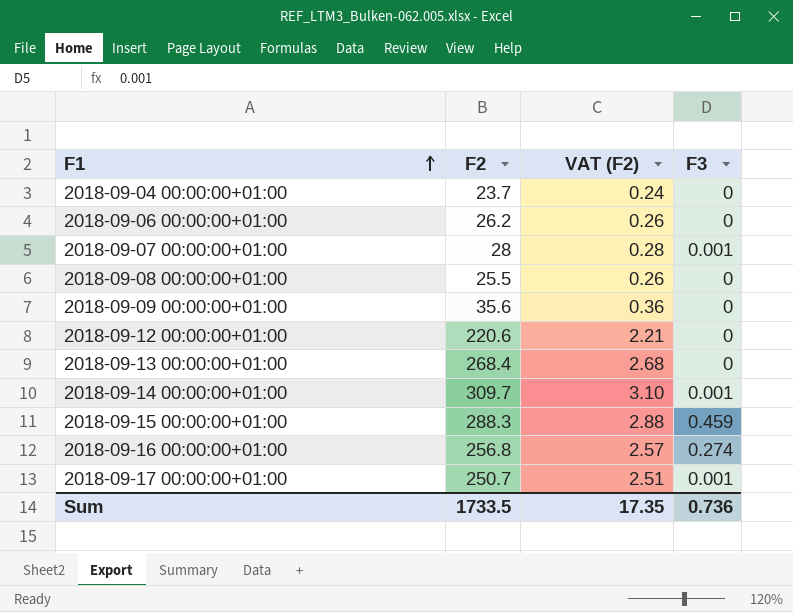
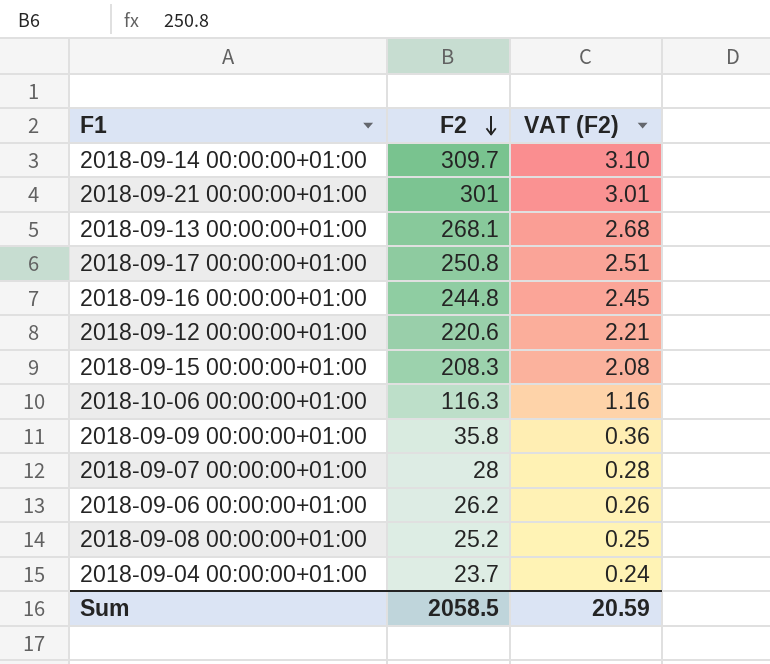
row order: F1 ascending -> F2 descending
column F3 | position: 4 -> none
row 2018-09-21 00:00:00+01:00: none -> 301 | 3.01
2018-09-13 00:00:00+01:00 | F2: 268.4 -> 268.1
2018-09-17 00:00:00+01:00 | F2: 250.7 -> 250.8
2018-09-16 00:00:00+01:00 | F2: 256.8 -> 244.8
2018-09-16 00:00:00+01:00 | VAT (F2): 2.57 -> 2.45
2018-09-15 00:00:00+01:00 | F2: 288.3 -> 208.3
2018-09-15 00:00:00+01:00 | VAT (F2): 2.88 -> 2.08
row 2018-10-06 00:00:00+01:00: none -> 116.3 | 1.16
2018-09-09 00:00:00+01:00 | F2: 35.6 -> 35.8
2018-09-08 00:00:00+01:00 | F2: 25.5 -> 25.2
2018-09-08 00:00:00+01:00 | VAT (F2): 0.26 -> 0.25
Sum | F2: 1733.5 -> 2058.5
Sum | VAT (F2): 17.35 -> 20.59

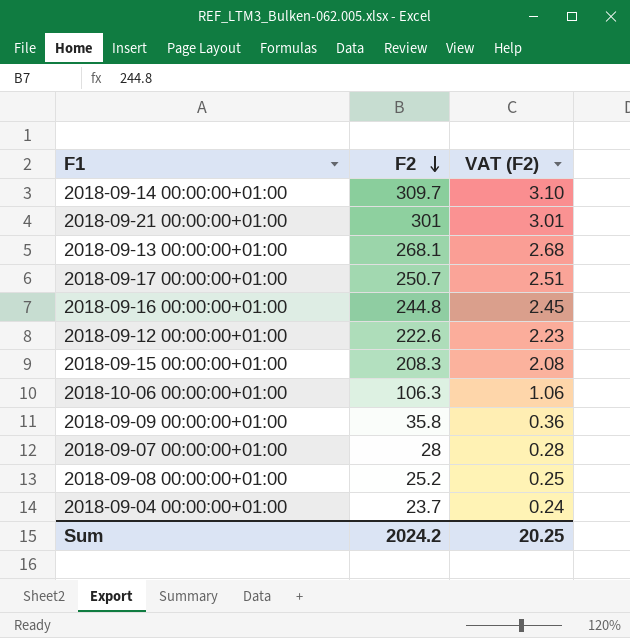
row 2018-09-06 00:00:00+01:00: 26.2 | 0.26 -> none
2018-09-17 00:00:00+01:00 | F2: 250.8 -> 250.7
2018-09-12 00:00:00+01:00 | F2: 220.6 -> 222.6
2018-09-12 00:00:00+01:00 | VAT (F2): 2.21 -> 2.23
2018-10-06 00:00:00+01:00 | F2: 116.3 -> 106.3
2018-10-06 00:00:00+01:00 | VAT (F2): 1.16 -> 1.06
Sum | F2: 2058.5 -> 2024.2
Sum | VAT (F2): 20.59 -> 20.25

